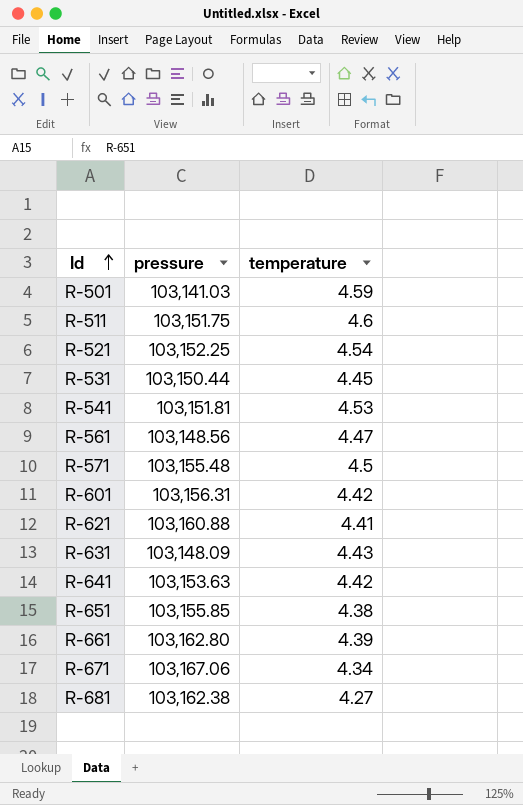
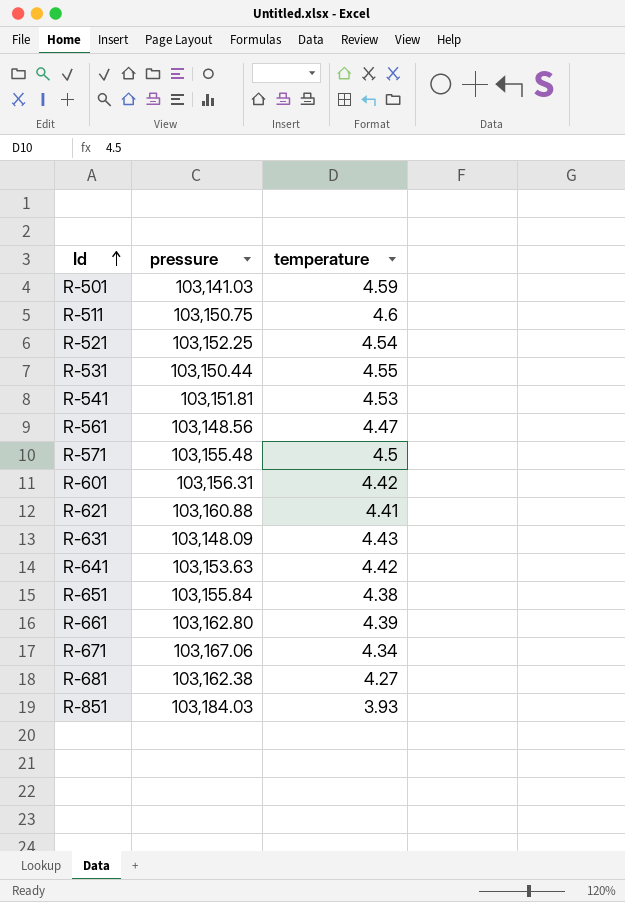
R-511 | pressure: 103,151.75 -> 103,150.75
R-531 | temperature: 4.45 -> 4.55
R-651 | pressure: 103,155.85 -> 103,155.84
row R-851: none -> 103,184.03 | 3.93

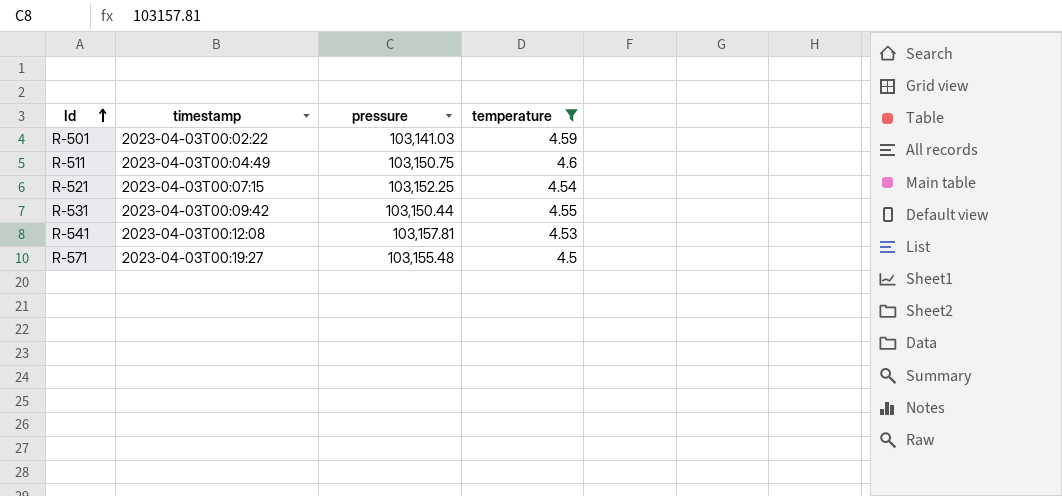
filter: none -> temperature >= 4.5
column timestamp | position: none -> 2
R-541 | pressure: 103,151.81 -> 103,157.81

